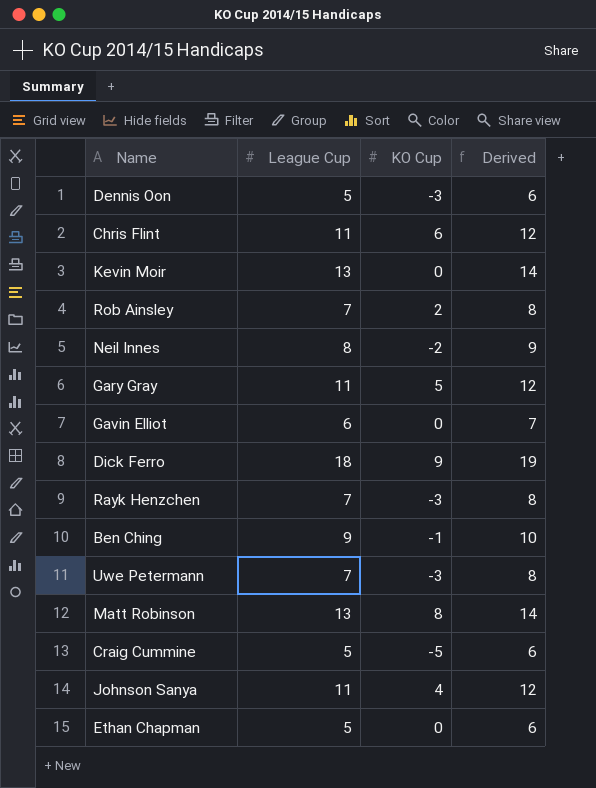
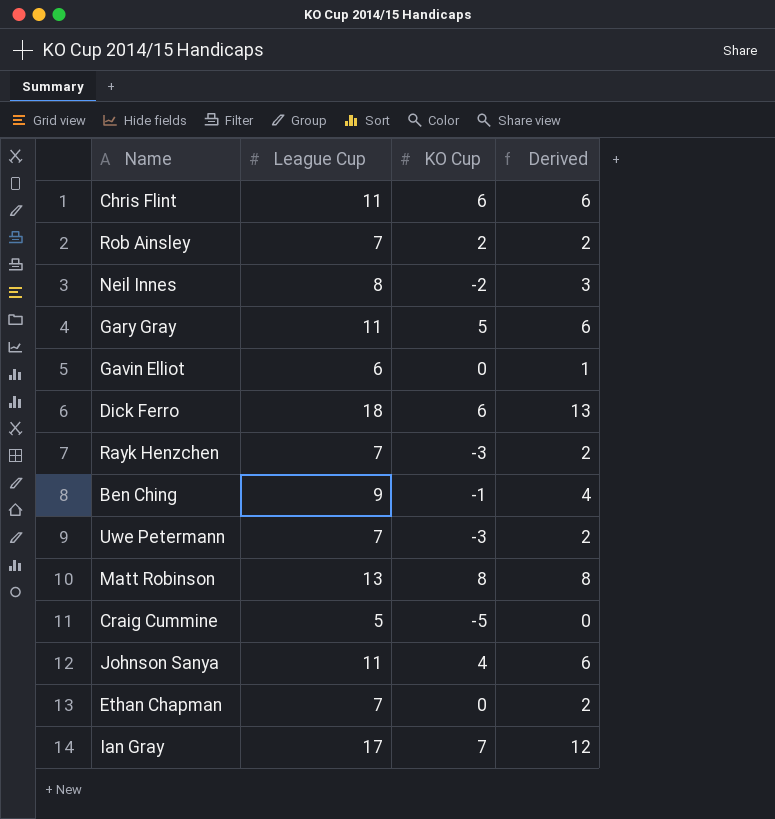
column Derived | formula: [League Cup] + 1 -> [League Cup] - 5
row Dennis Oon: 5 | -3 | 6 -> none
row Kevin Moir: 13 | 0 | 14 -> none
Dick Ferro | KO Cup: 9 -> 6
Ethan Chapman | League Cup: 5 -> 7
row Ian Gray: none -> 17 | 7 | 12

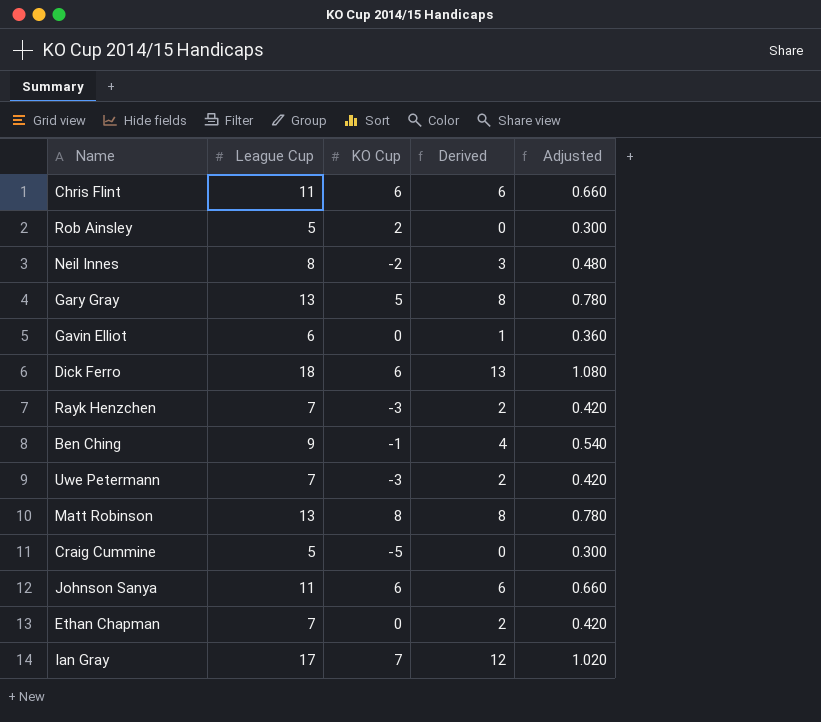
column Adjusted | formula: none -> [League Cup] * 0.06
Rob Ainsley | League Cup: 7 -> 5
Rob Ainsley | Derived: 2 -> 0
Gary Gray | League Cup: 11 -> 13
Gary Gray | Derived: 6 -> 8
Johnson Sanya | KO Cup: 4 -> 6

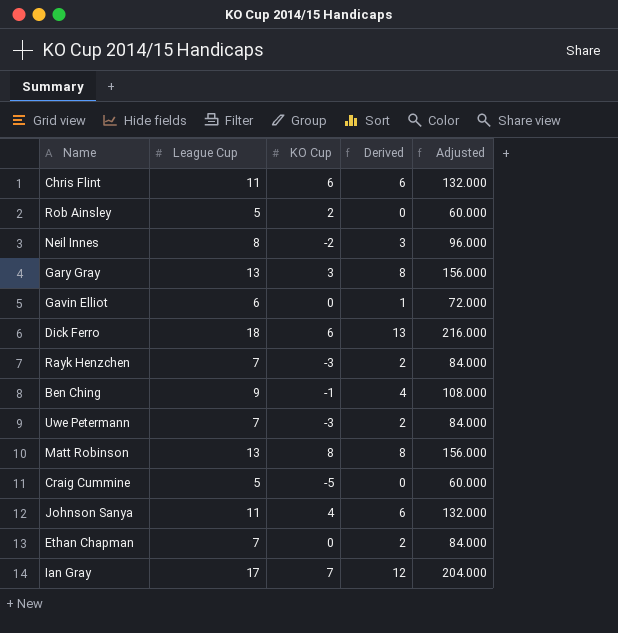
column Adjusted | formula: [League Cup] * 0.06 -> [League Cup] * 12
Gary Gray | KO Cup: 5 -> 3
Johnson Sanya | KO Cup: 6 -> 4

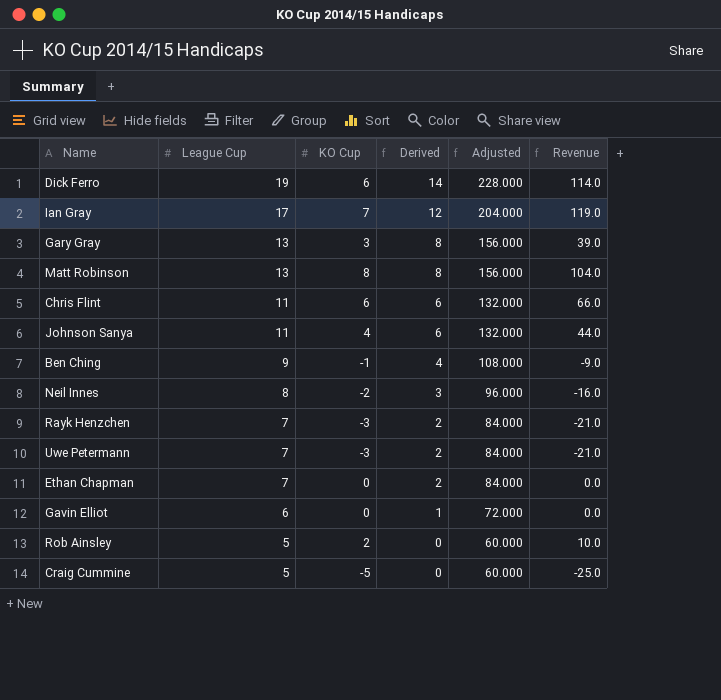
row order: none -> League Cup descending
column Revenue | formula: none -> [League Cup] * [KO Cup]
Dick Ferro | League Cup: 18 -> 19
Dick Ferro | Derived: 13 -> 14
Dick Ferro | Adjusted: 216.000 -> 228.000

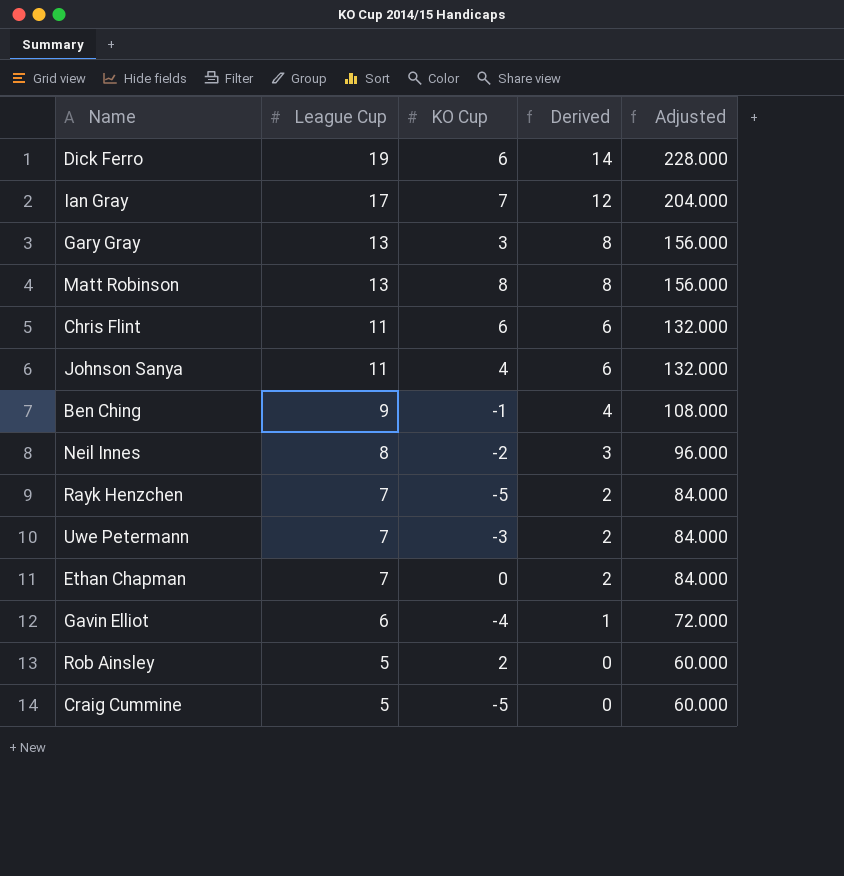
column Revenue | formula: [League Cup] * [KO Cup] -> none
Rayk Henzchen | KO Cup: -3 -> -5
Gavin Elliot | KO Cup: 0 -> -4

